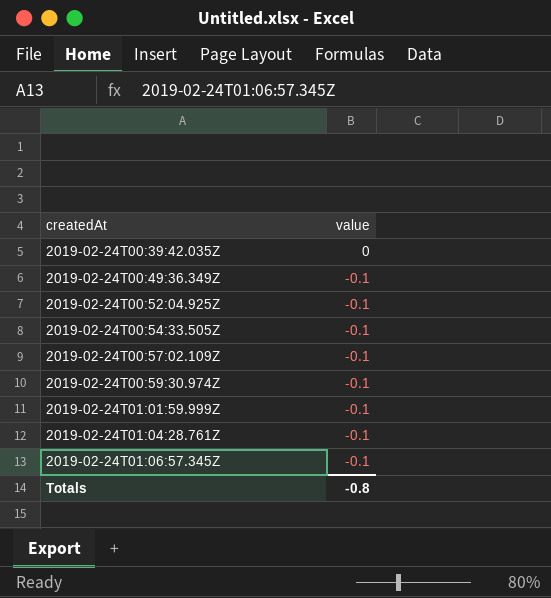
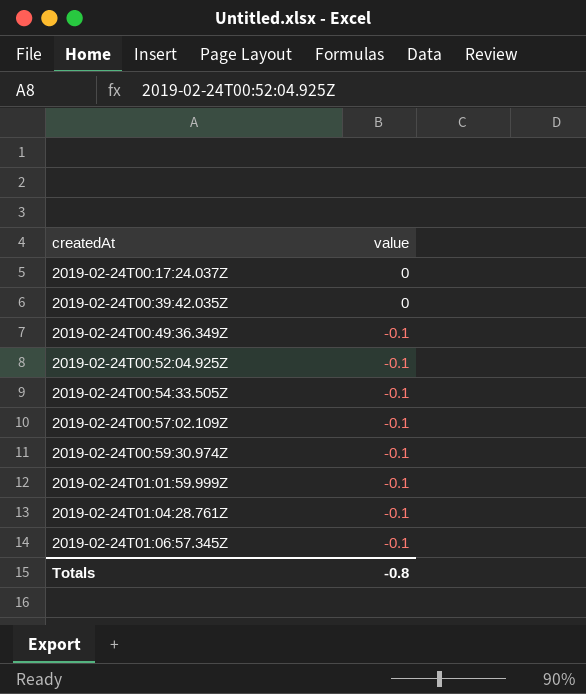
row 2019-02-24T00:17:24.037Z: none -> 0

